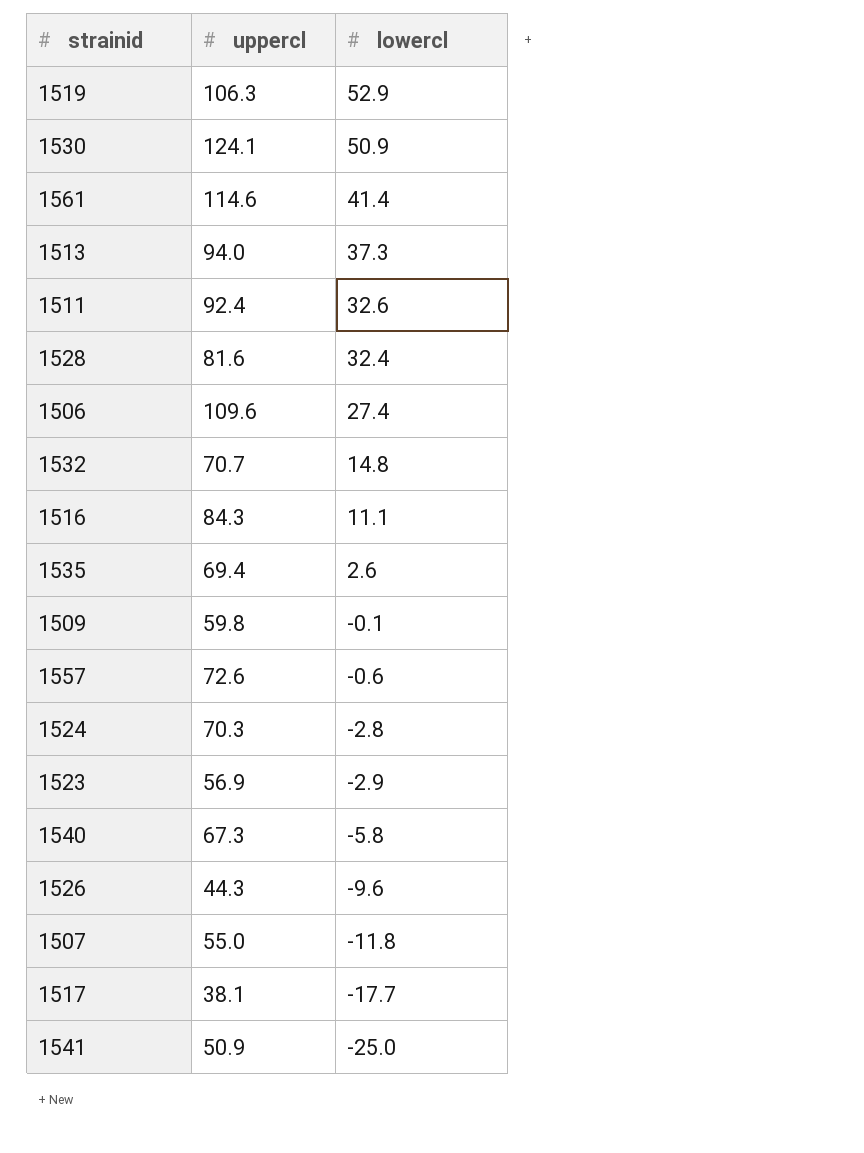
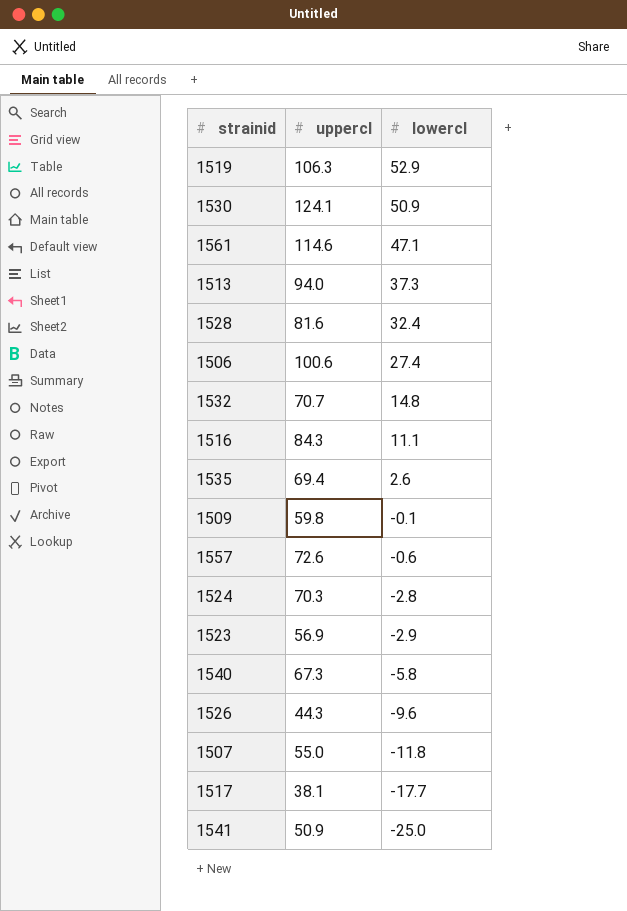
row 1511: 92.4 | 32.6 -> none
1561 | lowercl: 41.4 -> 47.1
1506 | uppercl: 109.6 -> 100.6

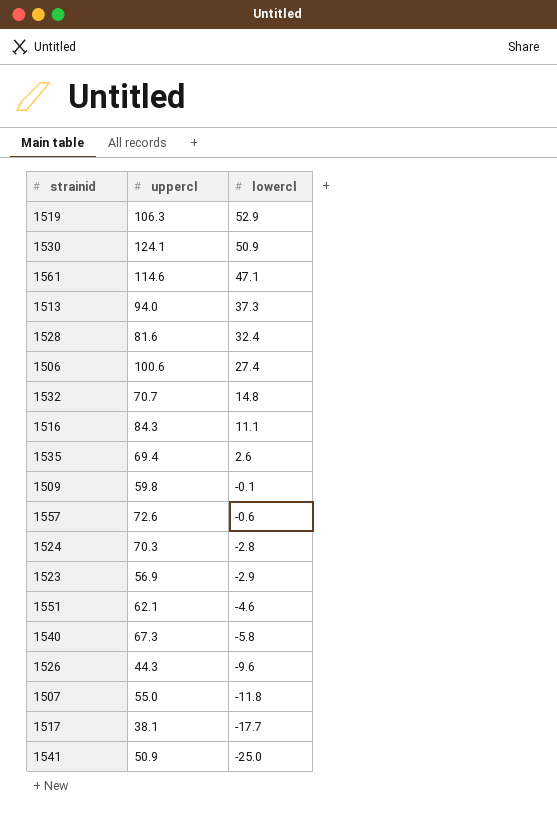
row 1551: none -> 62.1 | -4.6

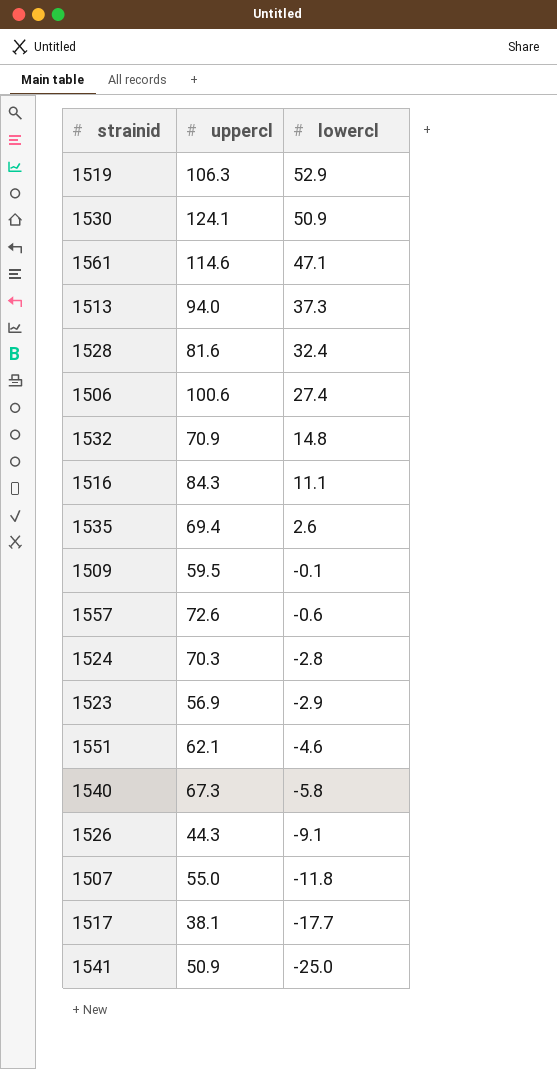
1532 | uppercl: 70.7 -> 70.9
1509 | uppercl: 59.8 -> 59.5
1526 | lowercl: -9.6 -> -9.1

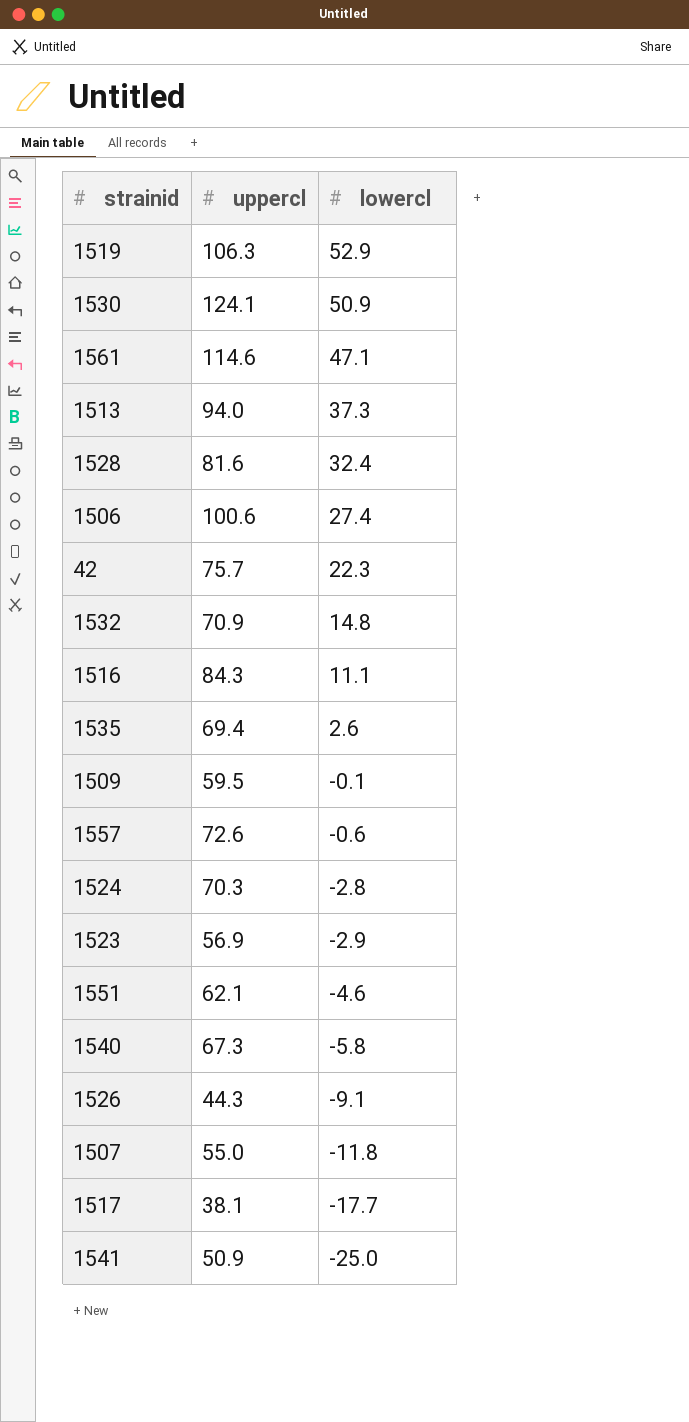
row 42: none -> 75.7 | 22.3

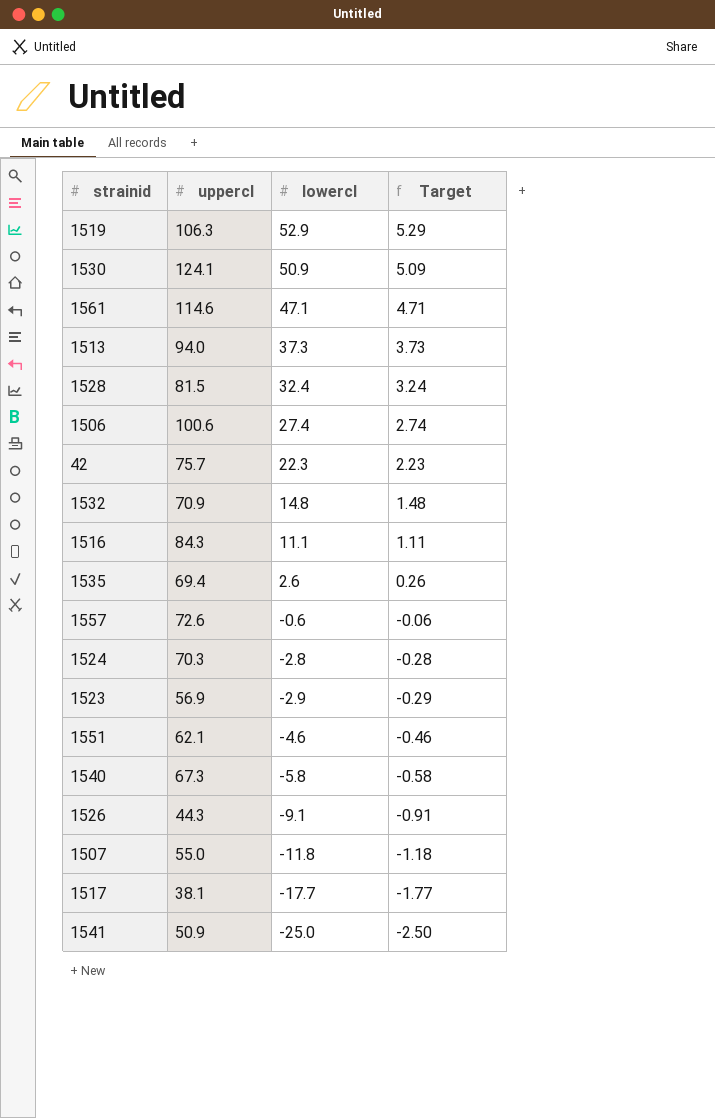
column Target | formula: none -> [lowercl] * 0.1
row 1509: 59.5 | -0.1 -> none
1528 | uppercl: 81.6 -> 81.5

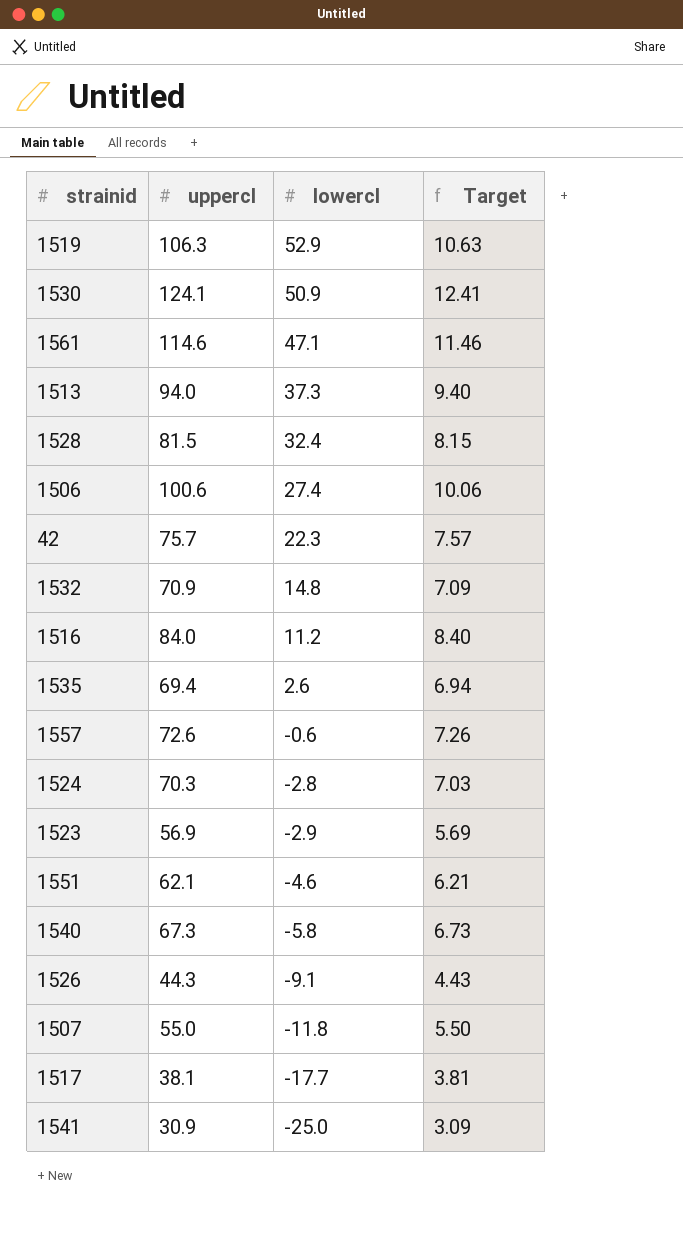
column Target | formula: [lowercl] * 0.1 -> [uppercl] * 0.1
1516 | uppercl: 84.3 -> 84.0
1516 | lowercl: 11.1 -> 11.2
1541 | uppercl: 50.9 -> 30.9

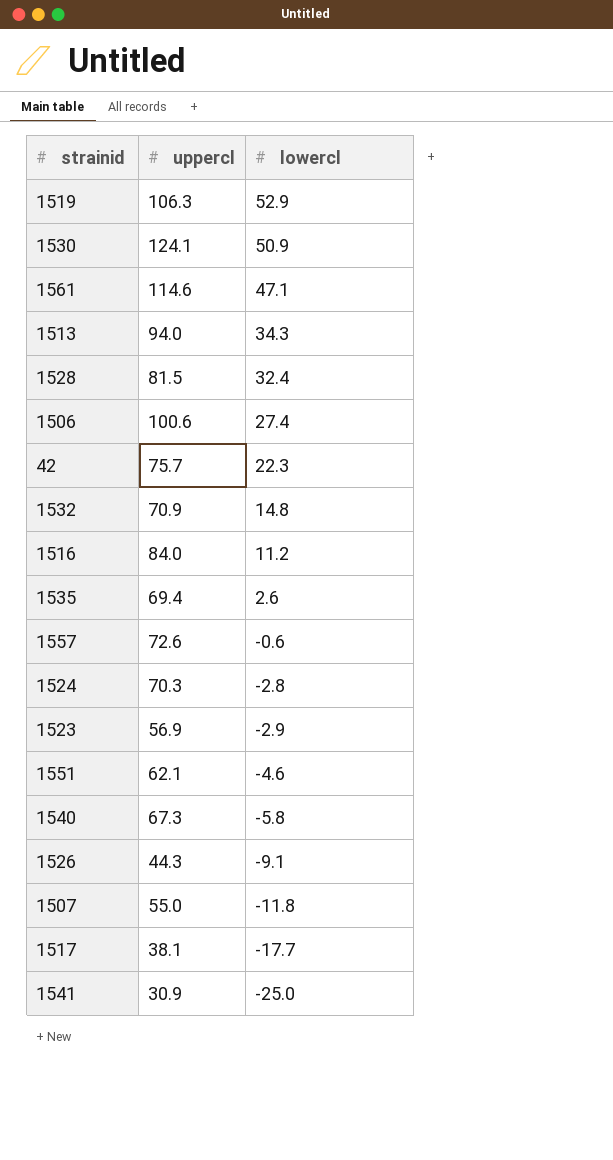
column Target | formula: [uppercl] * 0.1 -> none
1513 | lowercl: 37.3 -> 34.3

